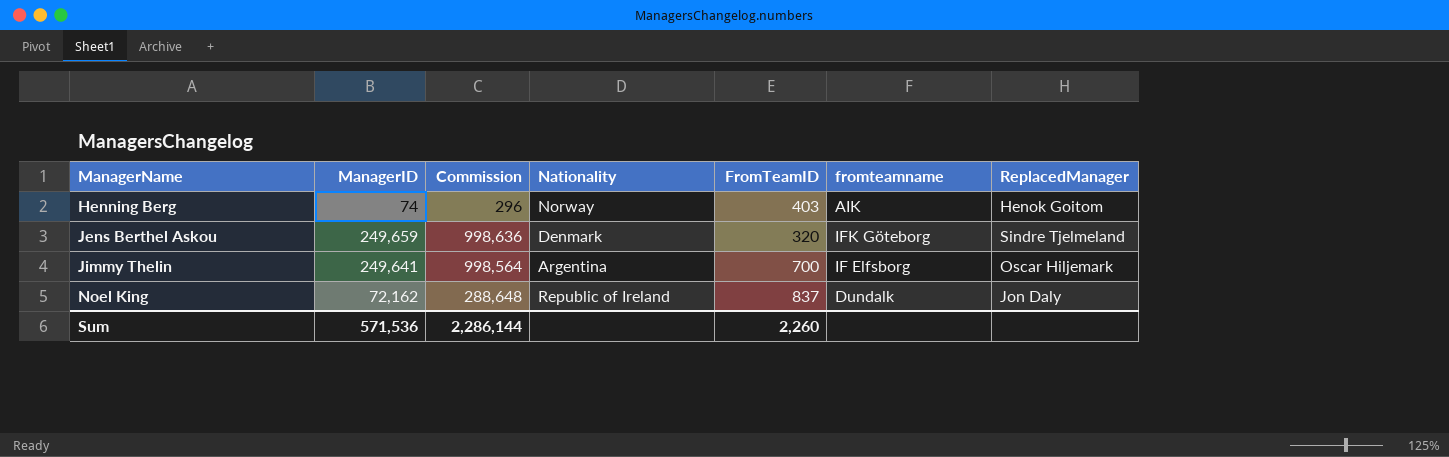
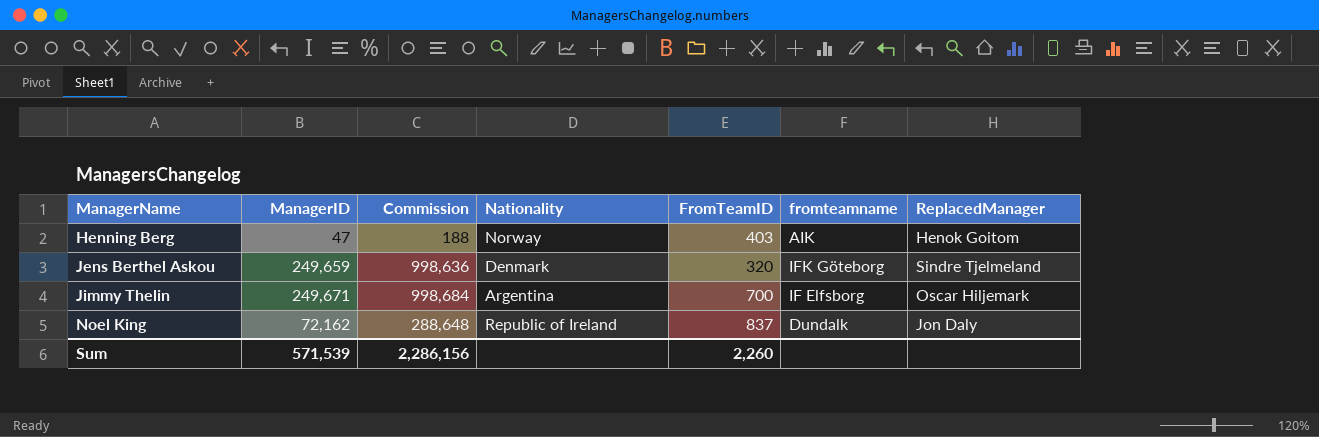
Henning Berg | ManagerID: 74 -> 47
Henning Berg | Commission: 296 -> 188
Jimmy Thelin | ManagerID: 249,641 -> 249,671
Jimmy Thelin | Commission: 998,564 -> 998,684
Sum | ManagerID: 571,536 -> 571,539
Sum | Commission: 2,286,144 -> 2,286,156

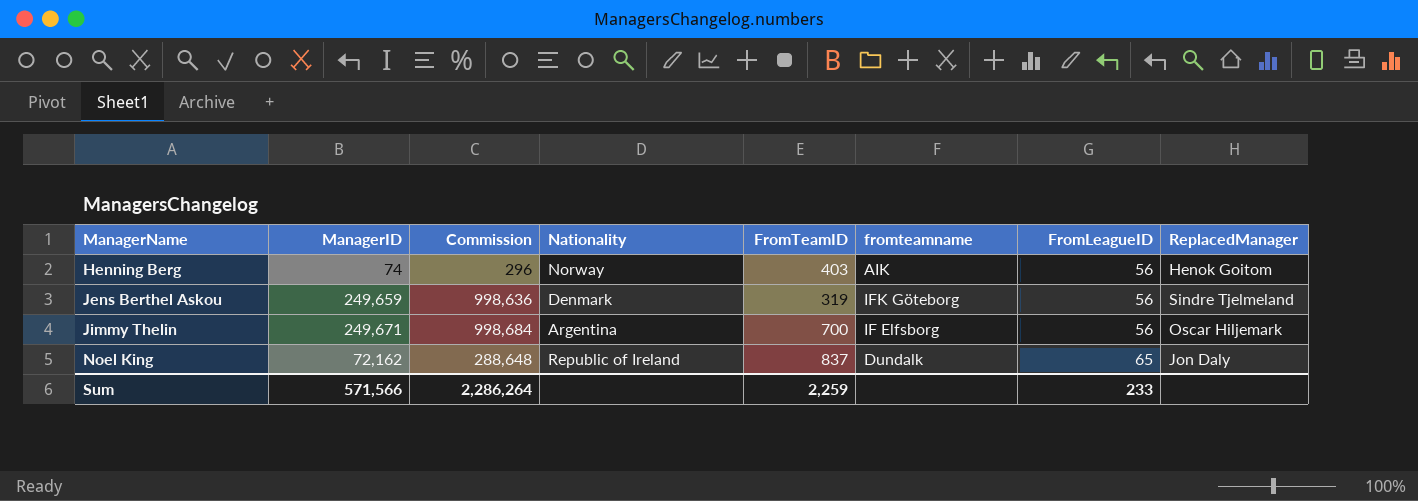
column FromLeagueID | position: none -> 7
Henning Berg | ManagerID: 47 -> 74
Henning Berg | Commission: 188 -> 296
Jens Berthel Askou | FromTeamID: 320 -> 319
Sum | ManagerID: 571,539 -> 571,566
Sum | Commission: 2,286,156 -> 2,286,264
Sum | FromTeamID: 2,260 -> 2,259

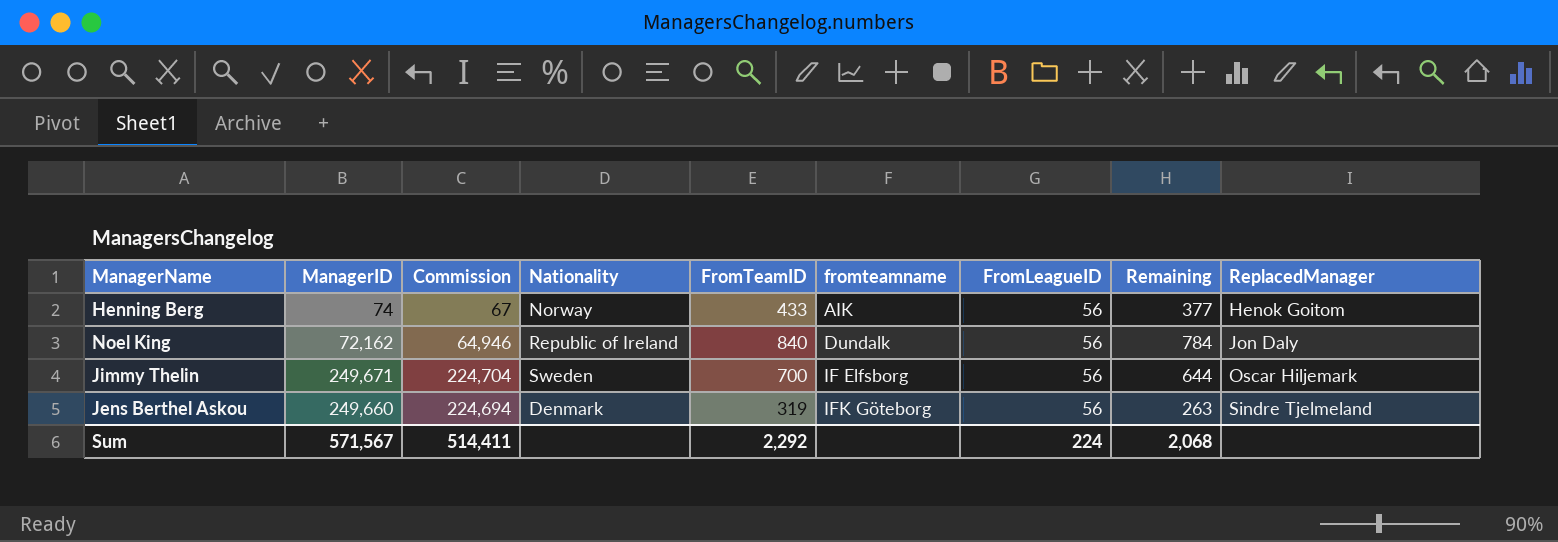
row order: ManagerName ascending -> fromteamname ascending
column Commission | formula: [ManagerID] * 4 -> [ManagerID] * 0.9
column Remaining | formula: none -> [FromTeamID] - [FromLeagueID]
Henning Berg | FromTeamID: 403 -> 433
Noel King | FromTeamID: 837 -> 840
Noel King | FromLeagueID: 65 -> 56
Jimmy Thelin | Nationality: Argentina -> Sweden
Jens Berthel Askou | ManagerID: 249,659 -> 249,660
Sum | ManagerID: 571,566 -> 571,567
Sum | Commission: 2,286,264 -> 514,411
Sum | FromTeamID: 2,259 -> 2,292
Sum | FromLeagueID: 233 -> 224

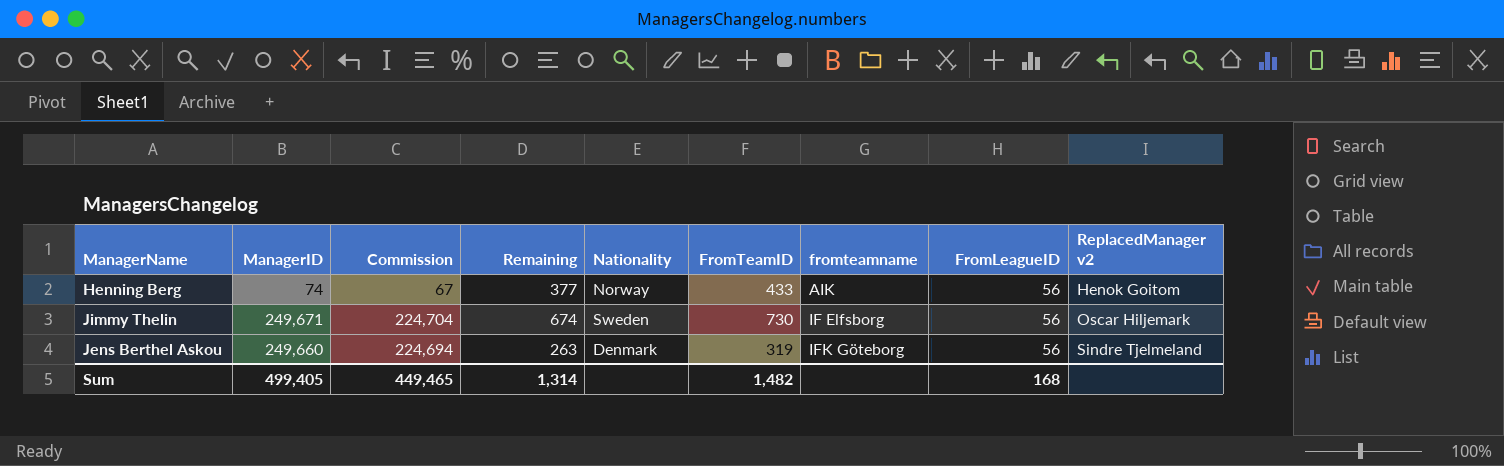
column Remaining | position: 8 -> 4
column name: ReplacedManager -> ReplacedManager v2
row Noel King: 72,162 | 64,946 | Republic of Ireland | 840 | Dundalk | 56 | 784 | Jon Daly -> none
Jimmy Thelin | Remaining: 644 -> 674
Jimmy Thelin | FromTeamID: 700 -> 730
Sum | ManagerID: 571,567 -> 499,405
Sum | Commission: 514,411 -> 449,465
Sum | Remaining: 2,068 -> 1,314
Sum | FromTeamID: 2,292 -> 1,482
Sum | FromLeagueID: 224 -> 168

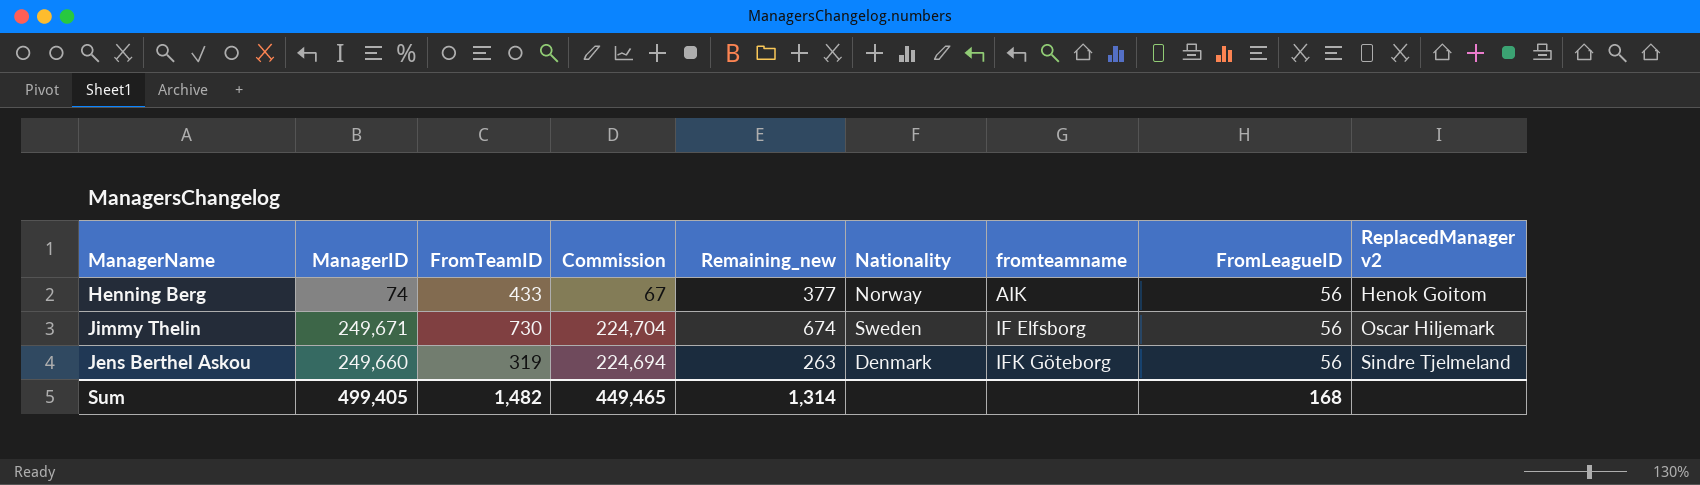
column FromTeamID | position: 6 -> 3
column name: Remaining -> Remaining_new

